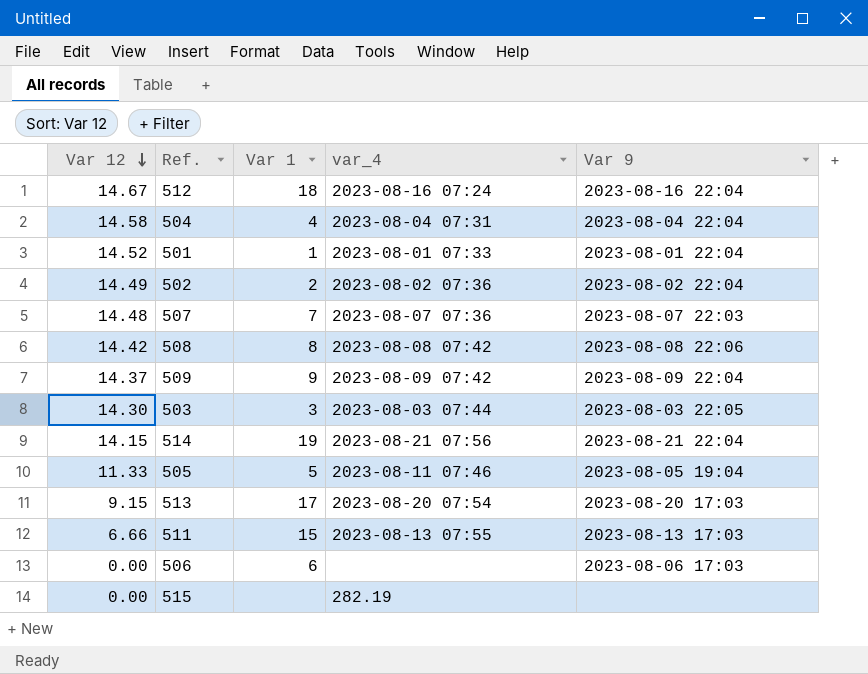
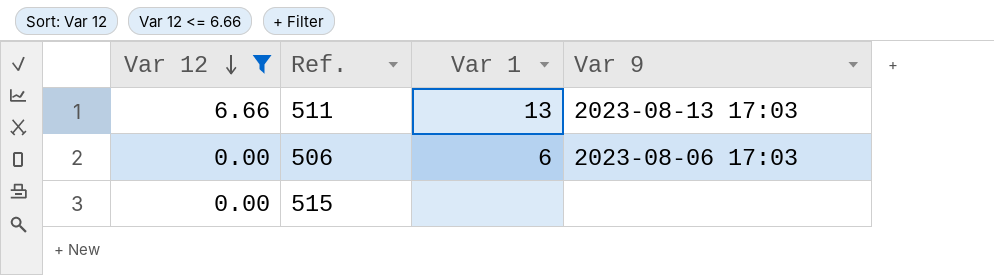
filter: none -> Var 12 <= 6.66
column var_4 | position: 4 -> none
511 | Var 1: 15 -> 13

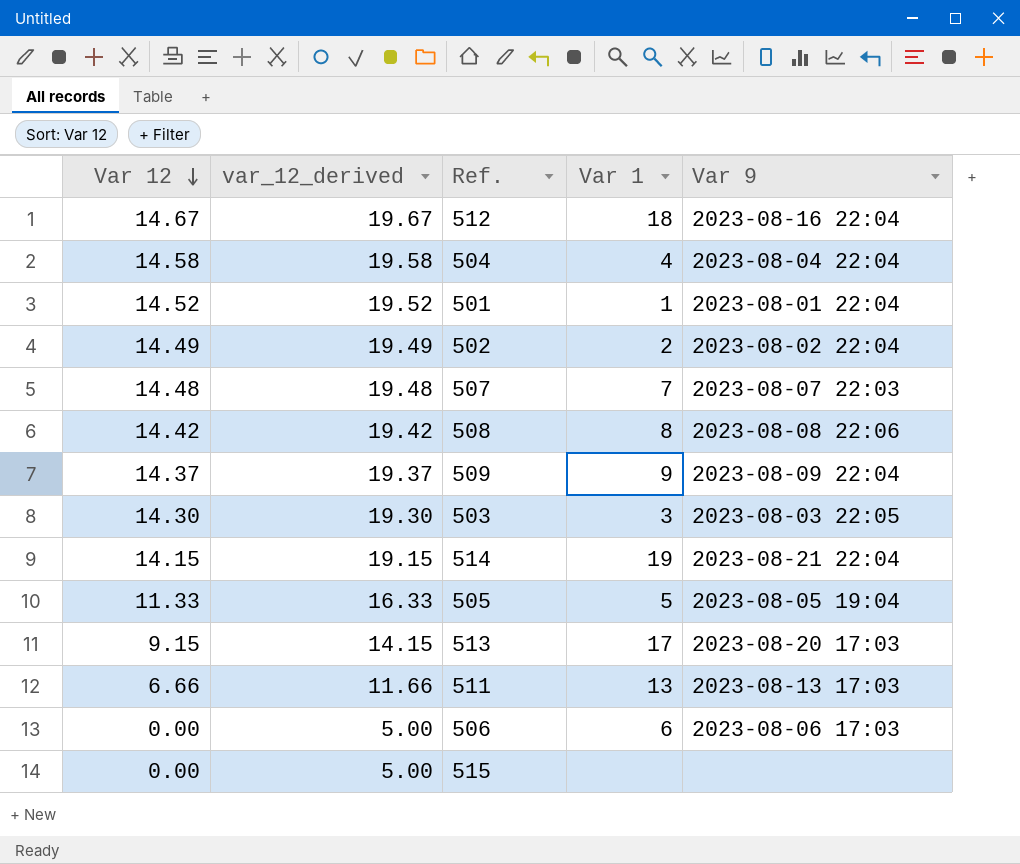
filter: Var 12 <= 6.66 -> none
column var_12_derived | formula: none -> [Var 12] + 5

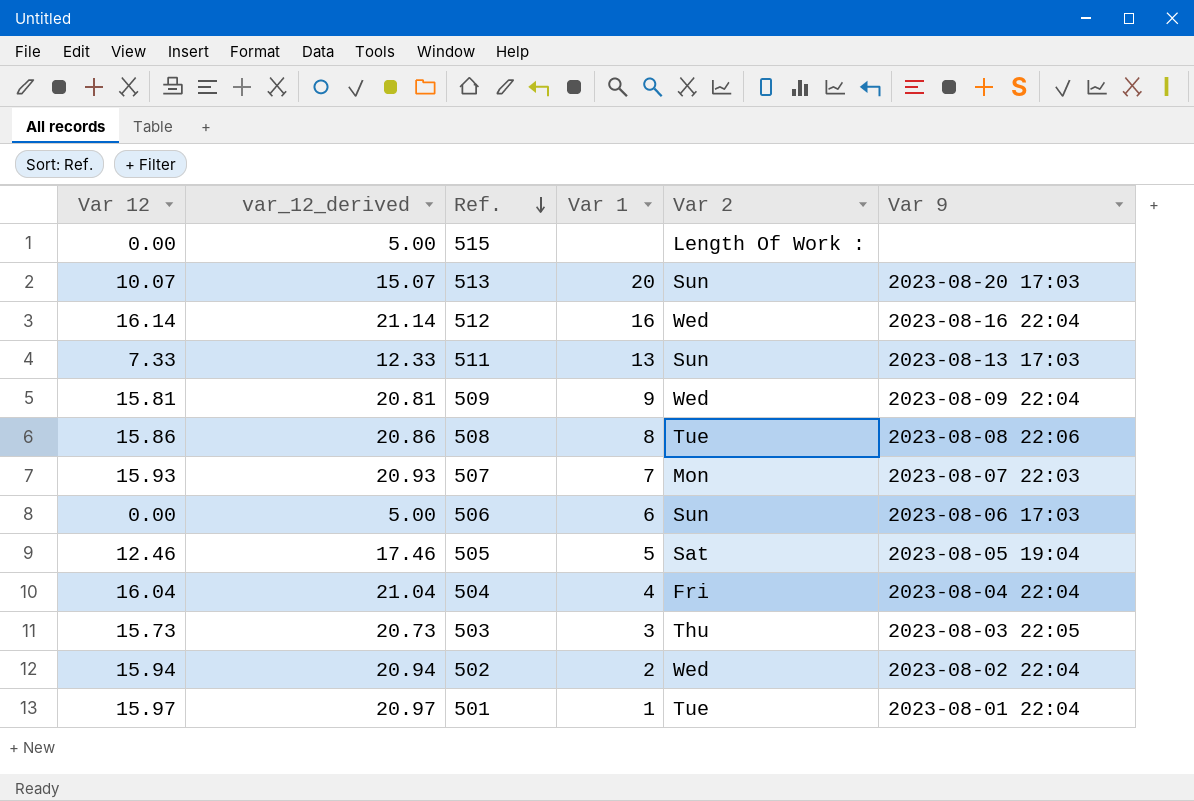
row order: Var 12 descending -> Ref. descending
column Var 2 | position: none -> 5
row 514: 14.15 | 19.15 | 19 | 2023-08-21 22:04 -> none
513 | Var 12: 9.15 -> 10.07
513 | var_12_derived: 14.15 -> 15.07
513 | Var 1: 17 -> 20
512 | Var 12: 14.67 -> 16.14
512 | var_12_derived: 19.67 -> 21.14
512 | Var 1: 18 -> 16
511 | Var 12: 6.66 -> 7.33
511 | var_12_derived: 11.66 -> 12.33
509 | Var 12: 14.37 -> 15.81
509 | var_12_derived: 19.37 -> 20.81
508 | Var 12: 14.42 -> 15.86
508 | var_12_derived: 19.42 -> 20.86
507 | Var 12: 14.48 -> 15.93
507 | var_12_derived: 19.48 -> 20.93
505 | Var 12: 11.33 -> 12.46
505 | var_12_derived: 16.33 -> 17.46
504 | Var 12: 14.58 -> 16.04
504 | var_12_derived: 19.58 -> 21.04
503 | Var 12: 14.30 -> 15.73
503 | var_12_derived: 19.30 -> 20.73
502 | Var 12: 14.49 -> 15.94
502 | var_12_derived: 19.49 -> 20.94
501 | Var 12: 14.52 -> 15.97
501 | var_12_derived: 19.52 -> 20.97

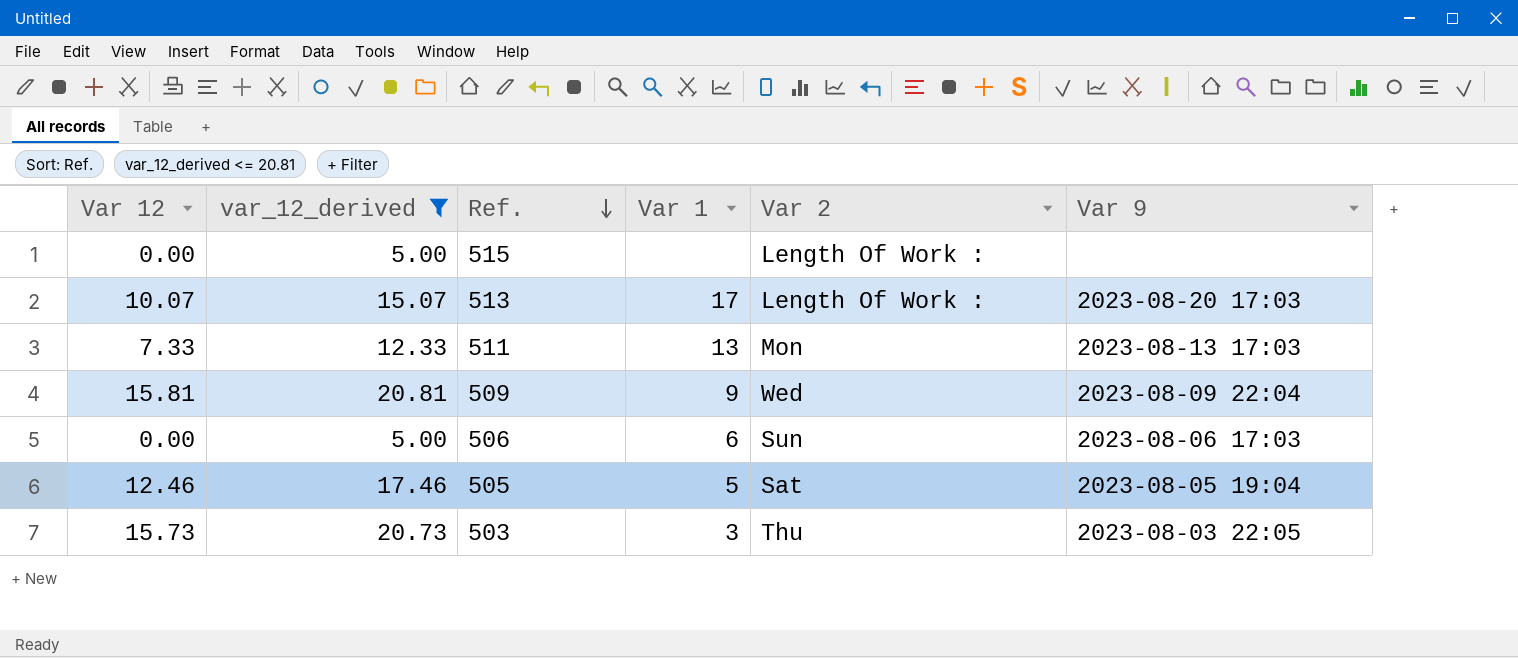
filter: none -> var_12_derived <= 20.81
513 | Var 1: 20 -> 17
513 | Var 2: Sun -> Length Of Work :
511 | Var 2: Sun -> Mon

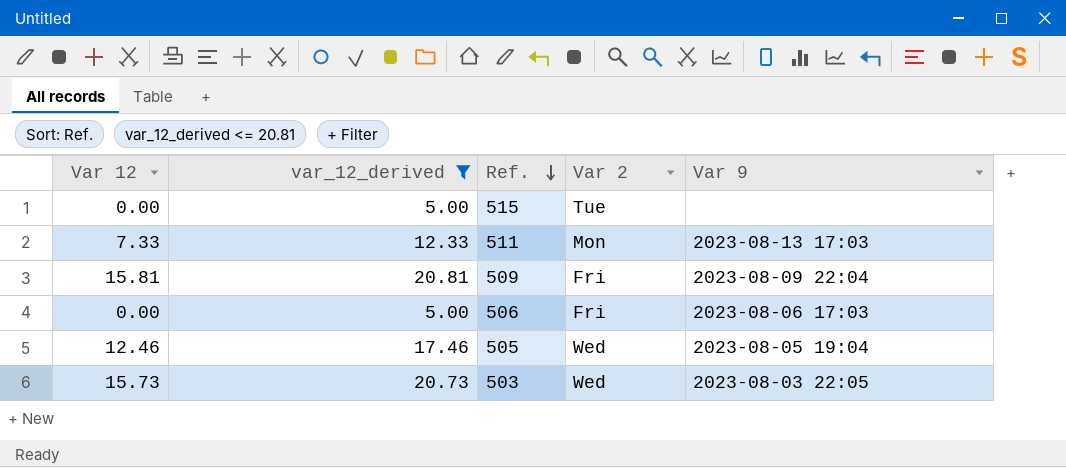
column Var 1 | position: 4 -> none
row 513: 10.07 | 15.07 | 17 | Length Of Work : | 2023-08-20 17:03 -> none
515 | Var 2: Length Of Work : -> Tue
509 | Var 2: Wed -> Fri
506 | Var 2: Sun -> Fri
505 | Var 2: Sat -> Wed
503 | Var 2: Thu -> Wed

